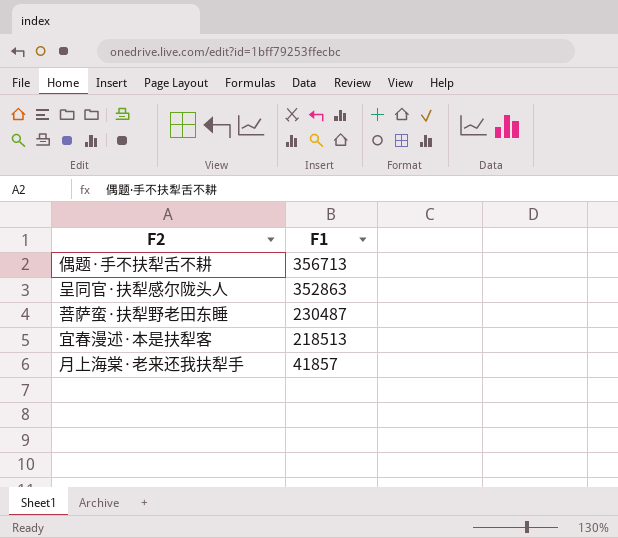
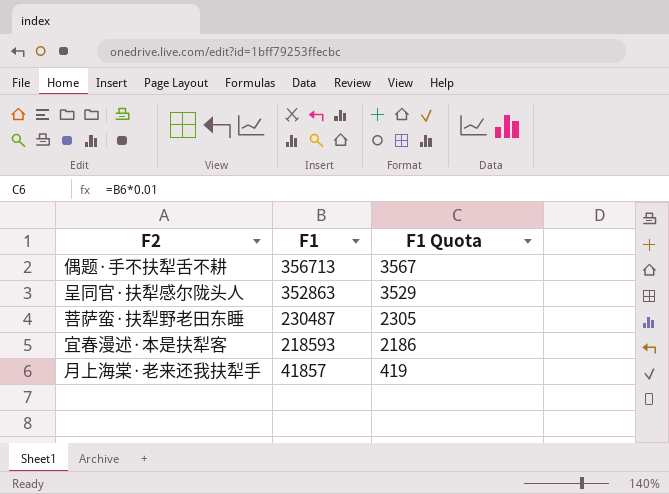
column F1 Quota | formula: none -> [F1] * 0.01
宜春漫述·本是扶犁客 | F1: 218513 -> 218593

